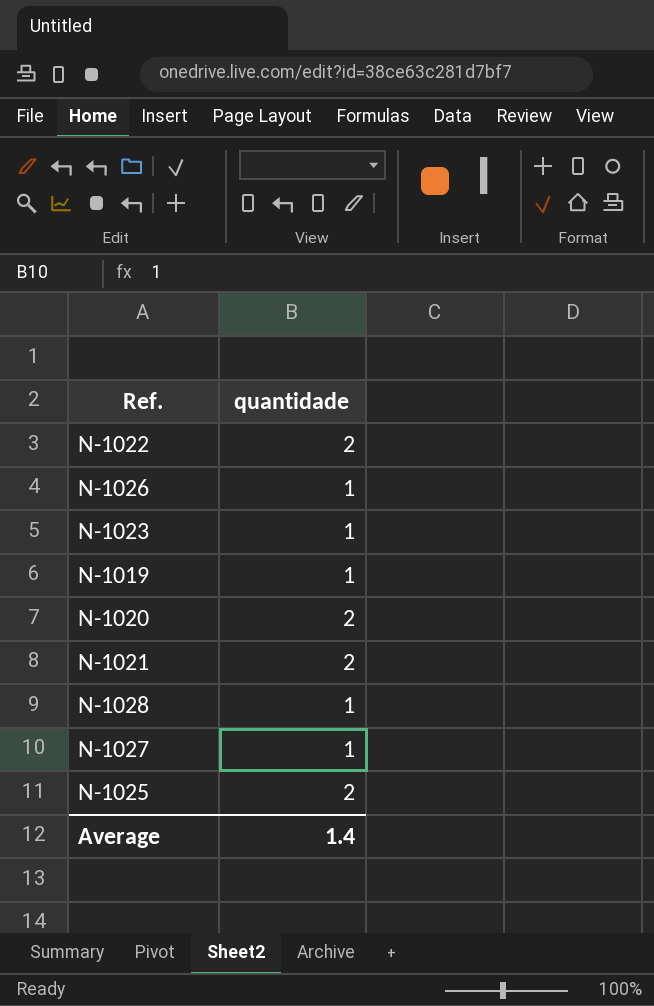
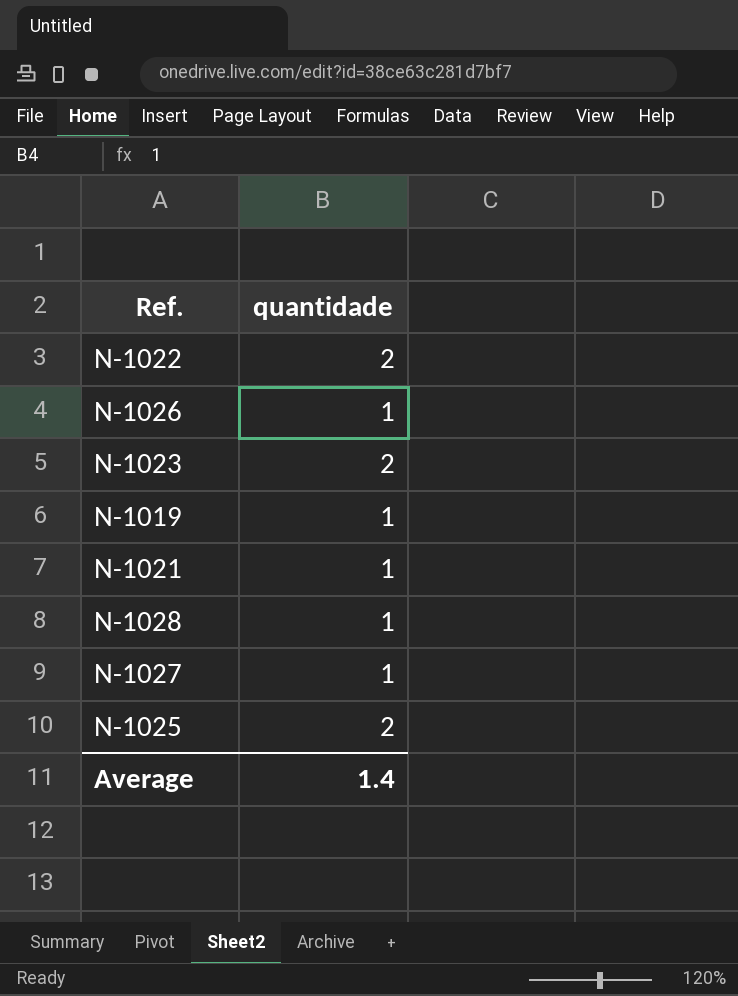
row N-1020: 2 -> none
N-1023 | quantidade: 1 -> 2
N-1021 | quantidade: 2 -> 1

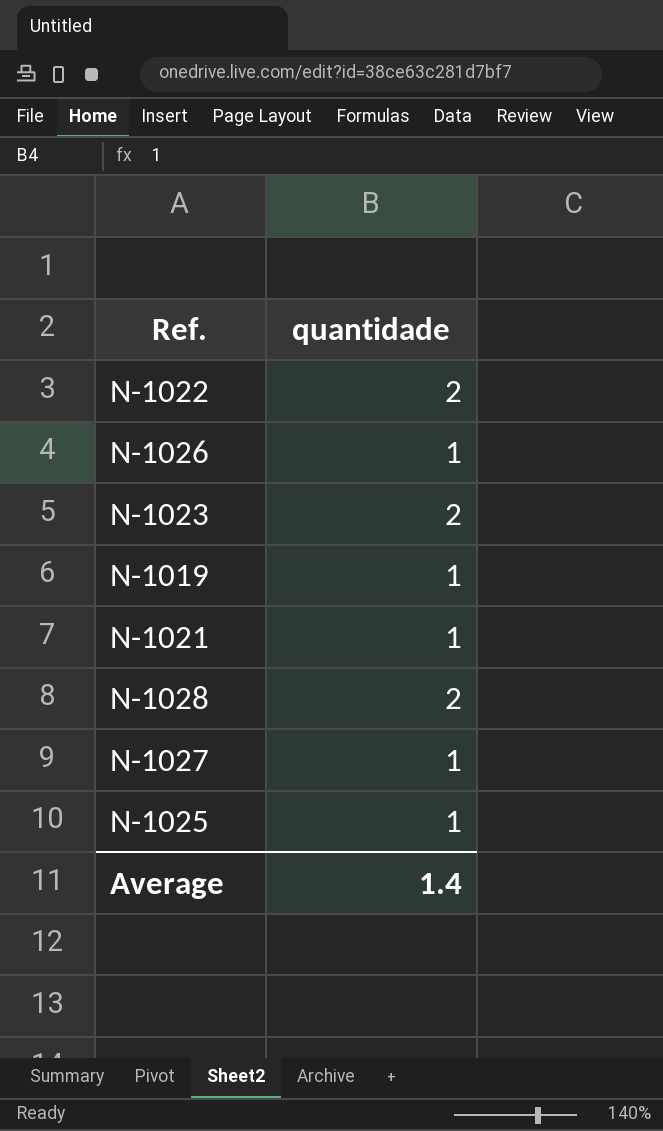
N-1028 | quantidade: 1 -> 2
N-1025 | quantidade: 2 -> 1

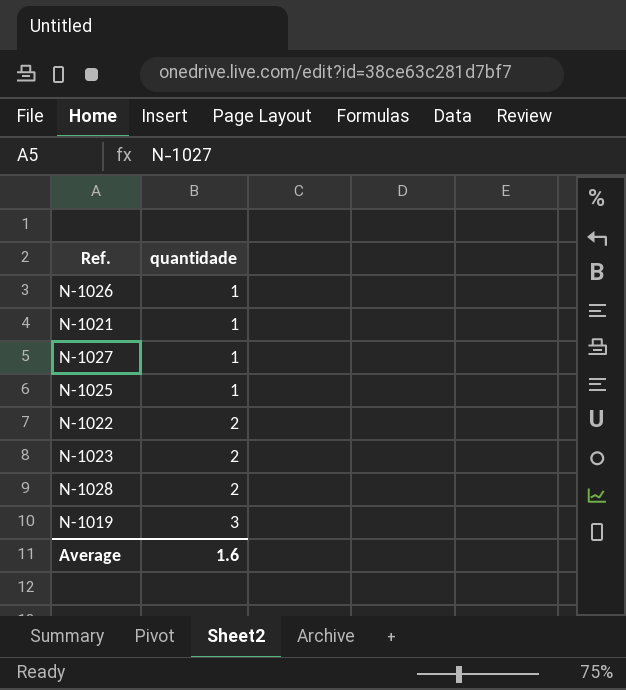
row order: none -> quantidade ascending
N-1019 | quantidade: 1 -> 3
Average | quantidade: 1.4 -> 1.6

